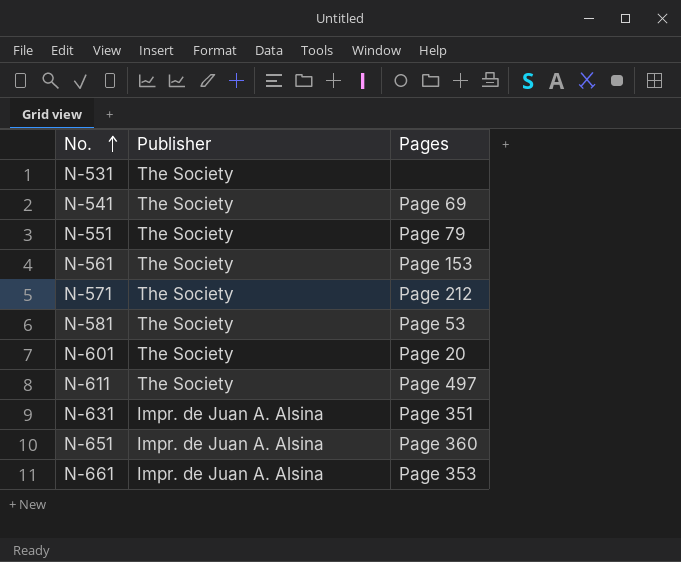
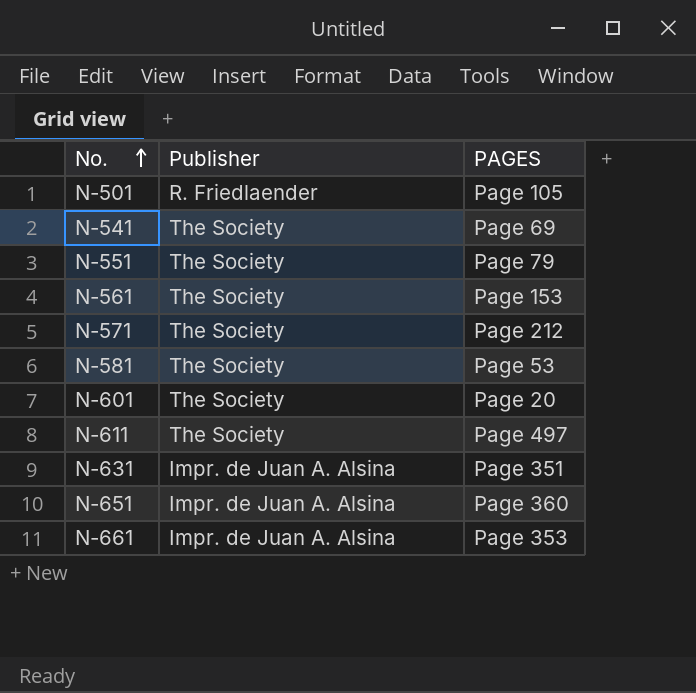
column name: Pages -> PAGES
row N-531: The Society | none -> none
row N-501: none -> R. Friedlaender | Page 105

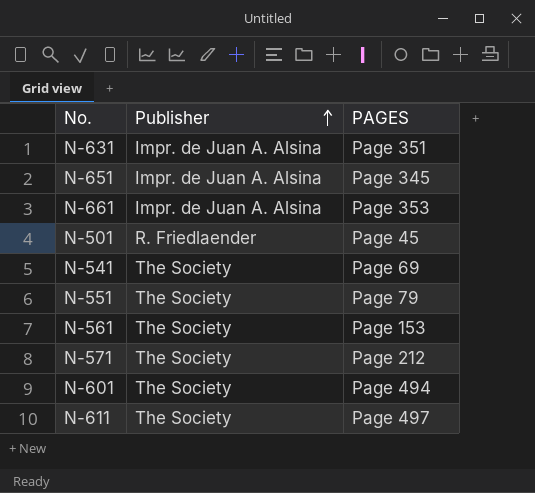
row order: No. ascending -> Publisher ascending
row N-581: The Society | Page 53 -> none
N-651 | PAGES: Page 360 -> Page 345
N-501 | PAGES: Page 105 -> Page 45
N-601 | PAGES: Page 20 -> Page 494

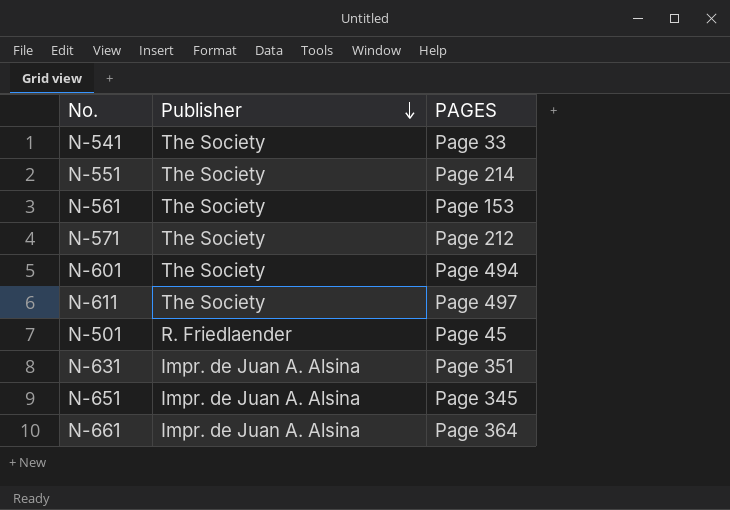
row order: Publisher ascending -> Publisher descending
N-541 | PAGES: Page 69 -> Page 33
N-551 | PAGES: Page 79 -> Page 214
N-661 | PAGES: Page 353 -> Page 364

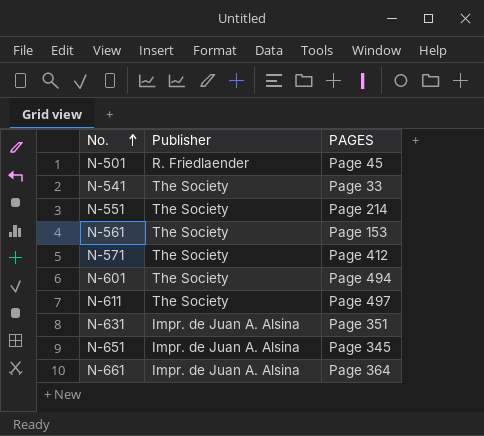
row order: Publisher descending -> No. ascending
N-571 | PAGES: Page 212 -> Page 412

